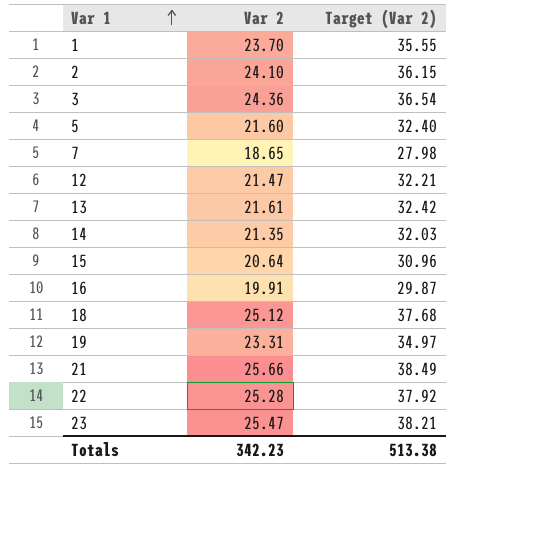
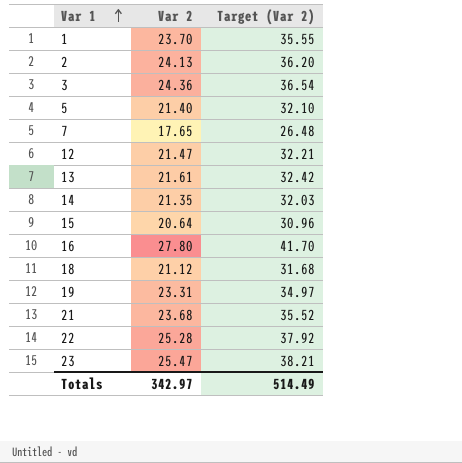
2 | Var 2: 24.10 -> 24.13
2 | Target (Var 2): 36.15 -> 36.20
5 | Var 2: 21.60 -> 21.40
5 | Target (Var 2): 32.40 -> 32.10
7 | Var 2: 18.65 -> 17.65
7 | Target (Var 2): 27.98 -> 26.48
16 | Var 2: 19.91 -> 27.80
16 | Target (Var 2): 29.87 -> 41.70
18 | Var 2: 25.12 -> 21.12
18 | Target (Var 2): 37.68 -> 31.68
21 | Var 2: 25.66 -> 23.68
21 | Target (Var 2): 38.49 -> 35.52
Totals | Var 2: 342.23 -> 342.97
Totals | Target (Var 2): 513.38 -> 514.49

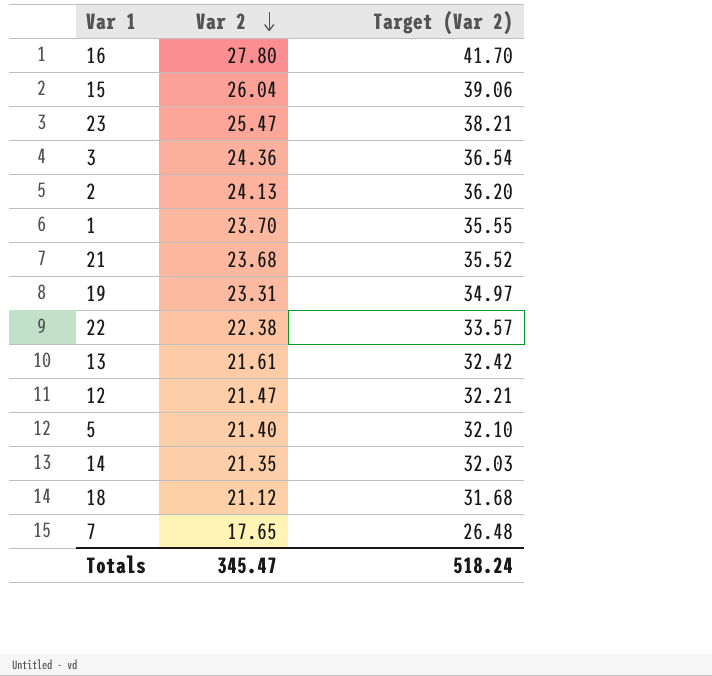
row order: Var 1 ascending -> Var 2 descending
15 | Var 2: 20.64 -> 26.04
15 | Target (Var 2): 30.96 -> 39.06
22 | Var 2: 25.28 -> 22.38
22 | Target (Var 2): 37.92 -> 33.57
Totals | Var 2: 342.97 -> 345.47
Totals | Target (Var 2): 514.49 -> 518.24

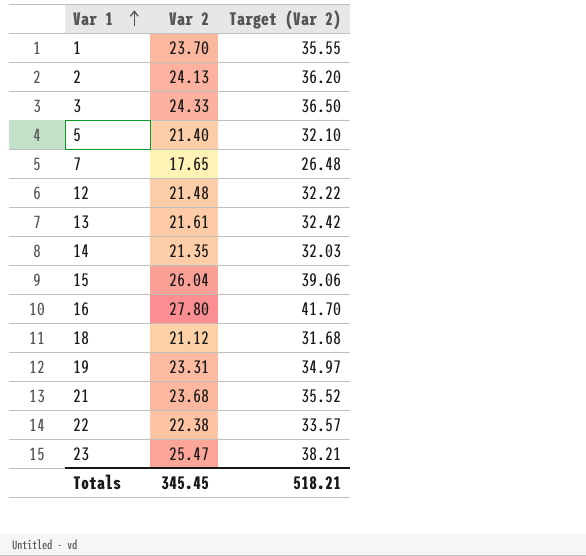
row order: Var 2 descending -> Var 1 ascending
3 | Var 2: 24.36 -> 24.33
3 | Target (Var 2): 36.54 -> 36.50
12 | Var 2: 21.47 -> 21.48
12 | Target (Var 2): 32.21 -> 32.22
Totals | Var 2: 345.47 -> 345.45
Totals | Target (Var 2): 518.24 -> 518.21

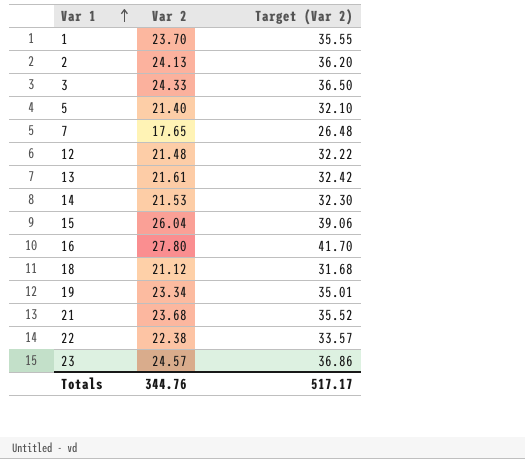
14 | Var 2: 21.35 -> 21.53
14 | Target (Var 2): 32.03 -> 32.30
19 | Var 2: 23.31 -> 23.34
19 | Target (Var 2): 34.97 -> 35.01
23 | Var 2: 25.47 -> 24.57
23 | Target (Var 2): 38.21 -> 36.86
Totals | Var 2: 345.45 -> 344.76
Totals | Target (Var 2): 518.21 -> 517.17

